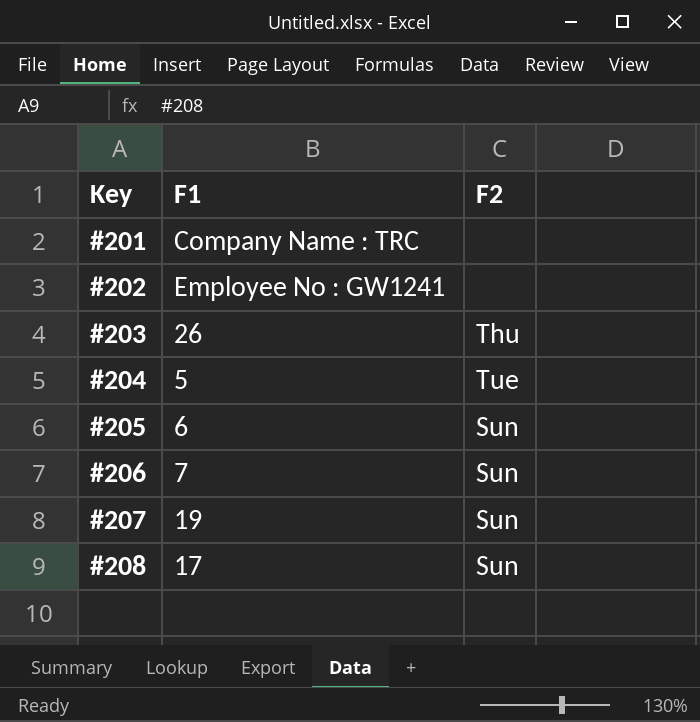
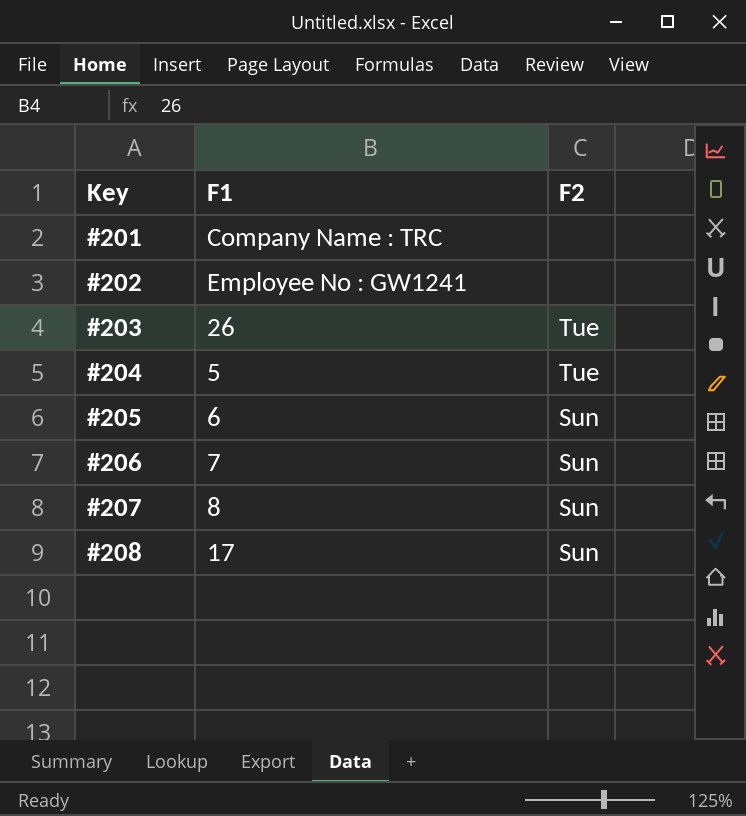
#203 | F2: Thu -> Tue
#207 | F1: 19 -> 8

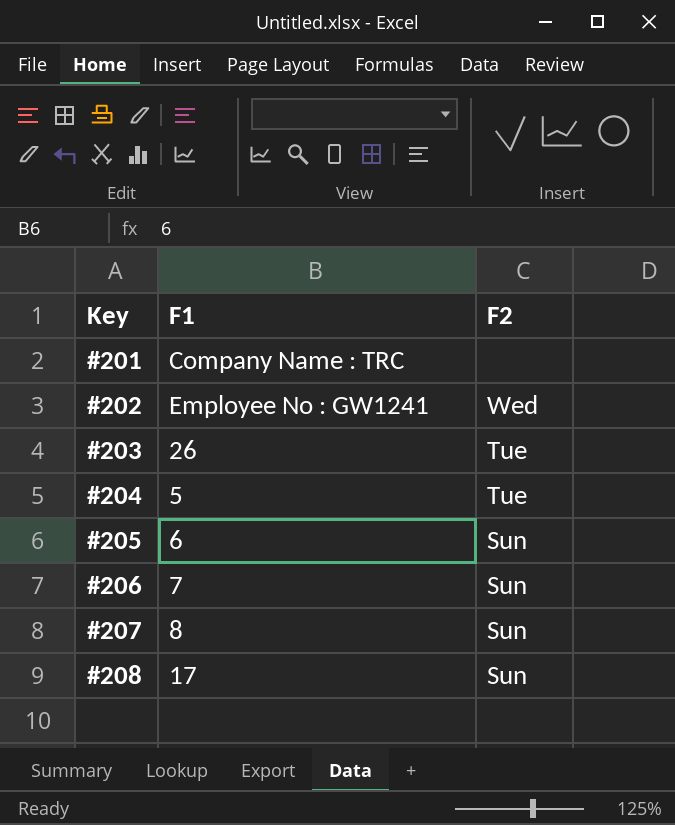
#202 | F2: none -> Wed

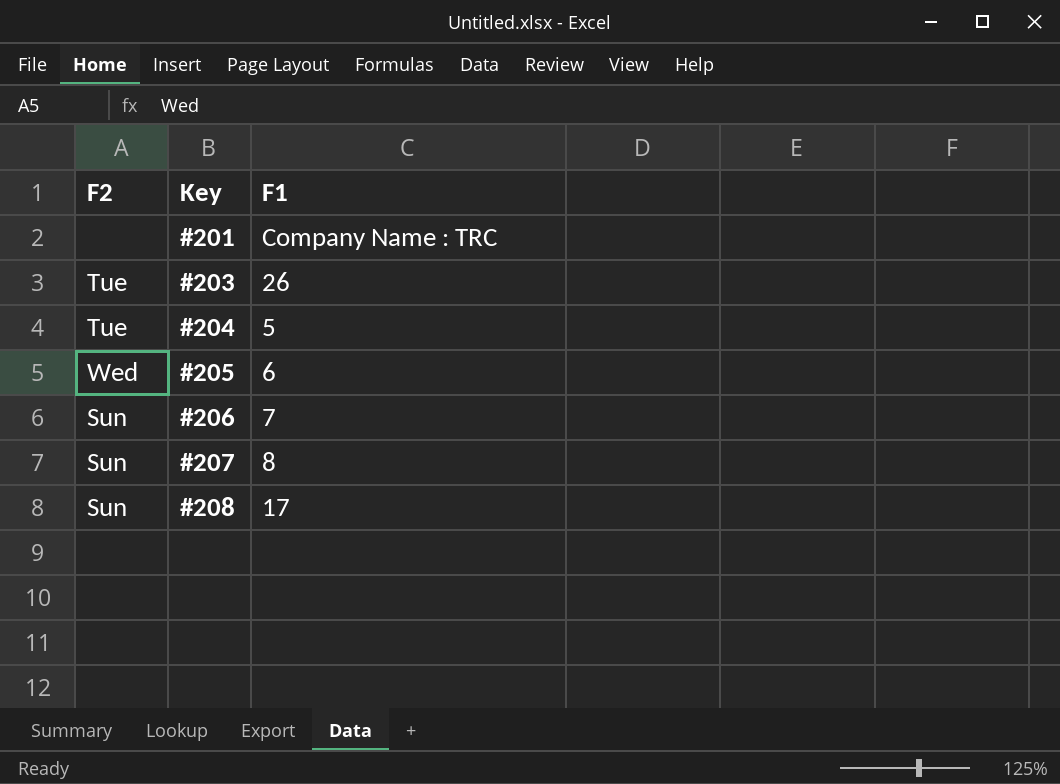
column F2 | position: 3 -> 1
row #202: Employee No : GW1241 | Wed -> none
#205 | F2: Sun -> Wed

